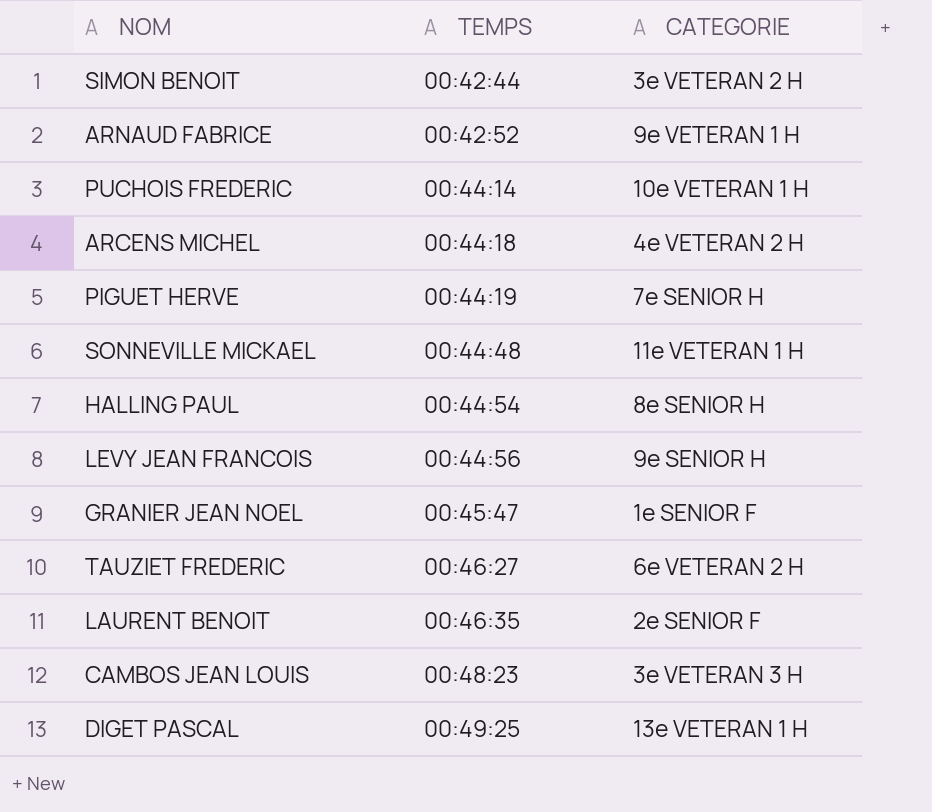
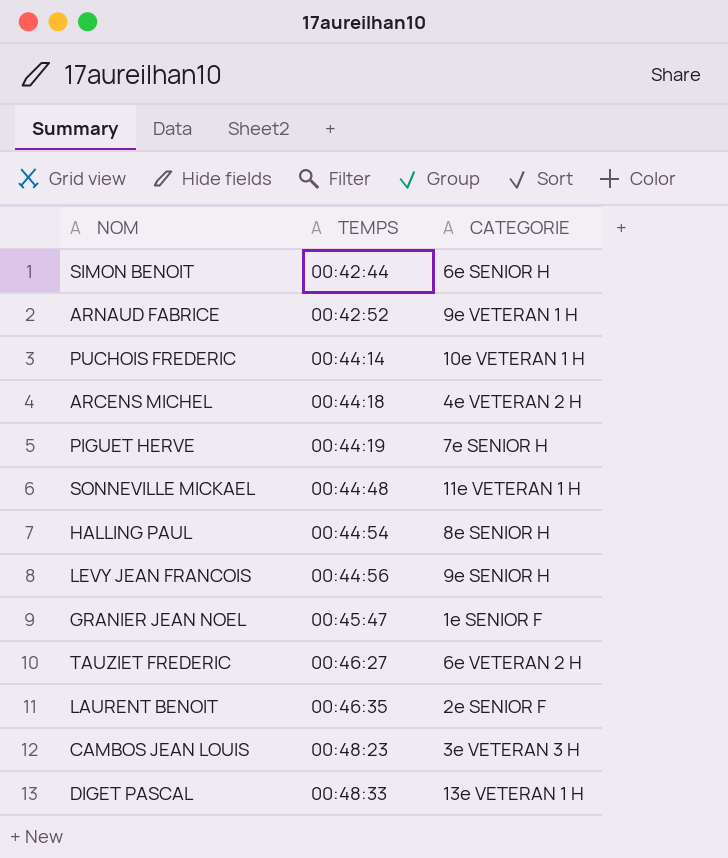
SIMON BENOIT | CATEGORIE: 3e VETERAN 2 H -> 6e SENIOR H
DIGET PASCAL | TEMPS: 00:49:25 -> 00:48:33

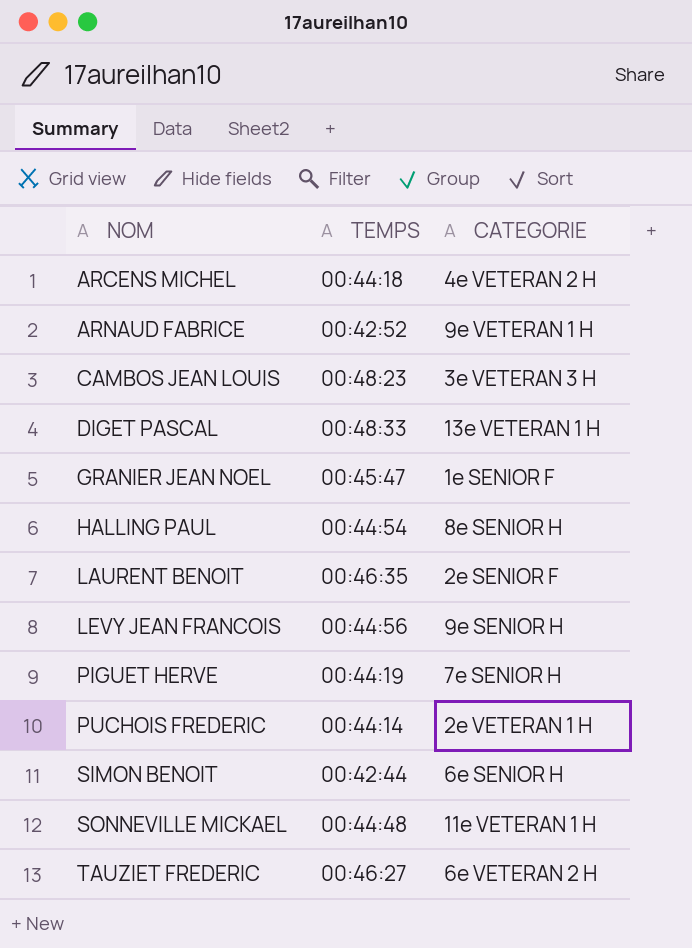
row order: TEMPS ascending -> NOM ascending
PUCHOIS FREDERIC | CATEGORIE: 10e VETERAN 1 H -> 2e VETERAN 1 H

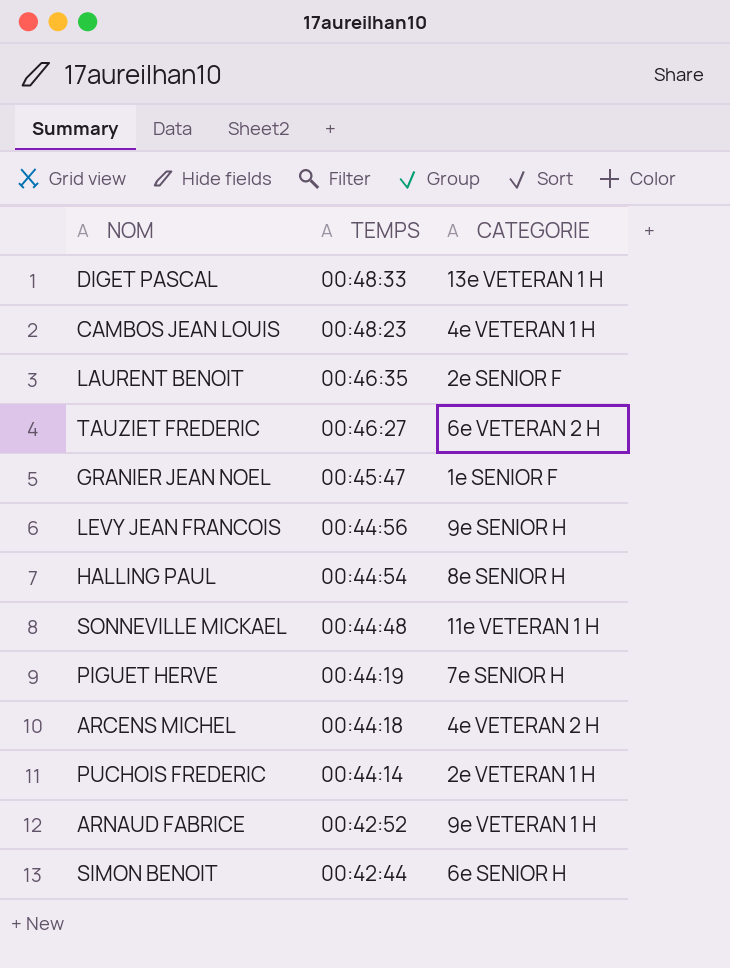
row order: NOM ascending -> TEMPS descending
CAMBOS JEAN LOUIS | CATEGORIE: 3e VETERAN 3 H -> 4e VETERAN 1 H

